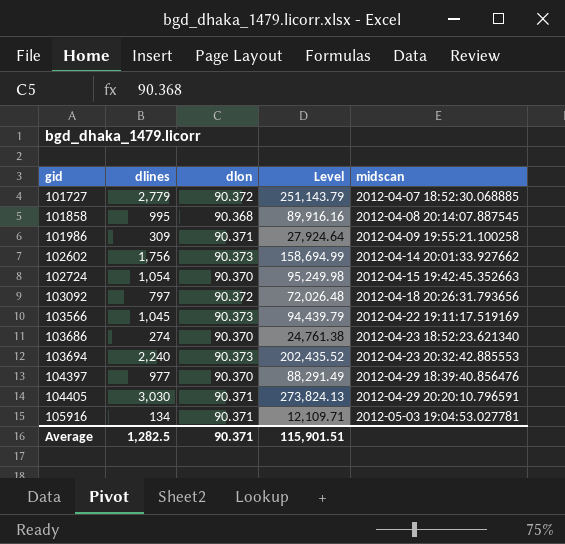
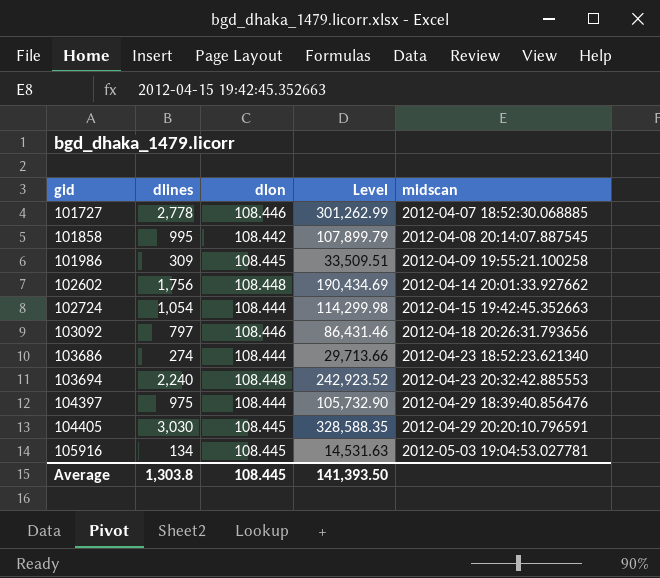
row 103566: 1,045 | 90.373 | 94,439.79 | 2012-04-22 19:11:17.519169 -> none
101727 | dlines: 2,779 -> 2,778
101727 | dlon: 90.372 -> 108.446
101727 | Level: 251,143.79 -> 301,262.99
101858 | dlon: 90.368 -> 108.442
101858 | Level: 89,916.16 -> 107,899.79
101986 | dlon: 90.371 -> 108.445
101986 | Level: 27,924.64 -> 33,509.51
102602 | dlon: 90.373 -> 108.448
102602 | Level: 158,694.99 -> 190,434.69
102724 | dlon: 90.370 -> 108.444
102724 | Level: 95,249.98 -> 114,299.98
103092 | dlon: 90.372 -> 108.446
103092 | Level: 72,026.48 -> 86,431.46
103686 | dlon: 90.370 -> 108.444
103686 | Level: 24,761.38 -> 29,713.66
103694 | dlon: 90.373 -> 108.448
103694 | Level: 202,435.52 -> 242,923.52
104397 | dlines: 977 -> 975
104397 | dlon: 90.370 -> 108.444
104397 | Level: 88,291.49 -> 105,732.90
104405 | dlon: 90.371 -> 108.445
104405 | Level: 273,824.13 -> 328,588.35
105916 | dlon: 90.371 -> 108.445
105916 | Level: 12,109.71 -> 14,531.63
Average | dlines: 1,282.5 -> 1,303.8
Average | dlon: 90.371 -> 108.445
Average | Level: 115,901.51 -> 141,393.50

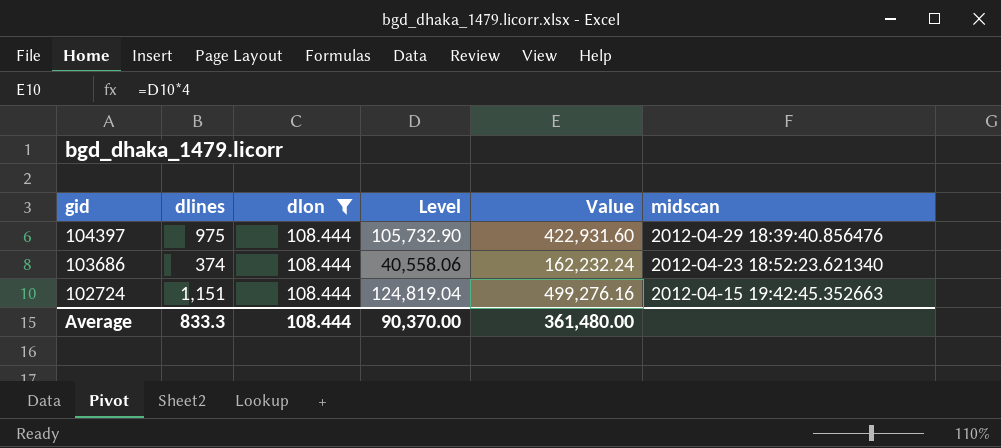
filter: none -> dlon = 108.444
row order: gid ascending -> gid descending
column Value | formula: none -> [Level] * 4
103686 | dlines: 274 -> 374
103686 | Level: 29,713.66 -> 40,558.06
102724 | dlines: 1,054 -> 1,151
102724 | Level: 114,299.98 -> 124,819.04
Average | dlines: 1,303.8 -> 833.3
Average | dlon: 108.445 -> 108.444
Average | Level: 141,393.50 -> 90,370.00

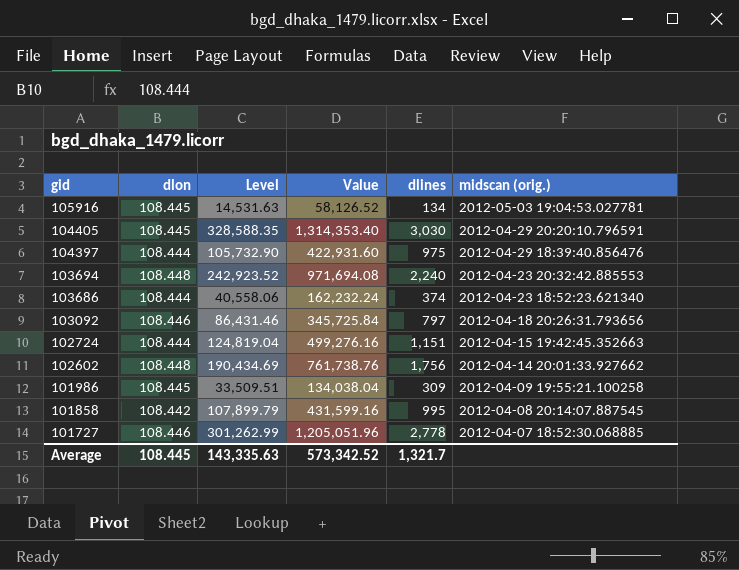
filter: dlon = 108.444 -> none
column dlines | position: 2 -> 5
column name: midscan -> midscan (orig.)
Average | dlon: 108.444 -> 108.445
Average | Level: 90,370.00 -> 143,335.63
Average | Value: 361,480.00 -> 573,342.52
Average | dlines: 833.3 -> 1,321.7

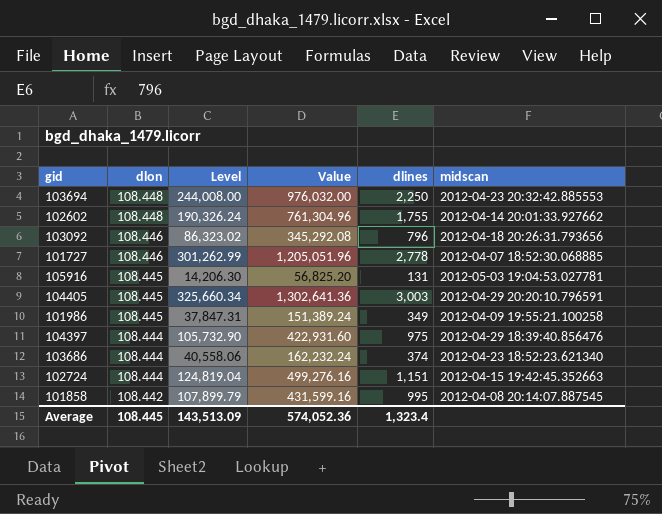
row order: gid descending -> dlon descending
column name: midscan (orig.) -> midscan
103694 | Level: 242,923.52 -> 244,008.00
103694 | Value: 971,694.08 -> 976,032.00
103694 | dlines: 2,240 -> 2,250
102602 | Level: 190,434.69 -> 190,326.24
102602 | Value: 761,738.76 -> 761,304.96
102602 | dlines: 1,756 -> 1,755
103092 | Level: 86,431.46 -> 86,323.02
103092 | Value: 345,725.84 -> 345,292.08
103092 | dlines: 797 -> 796
105916 | Level: 14,531.63 -> 14,206.30
105916 | Value: 58,126.52 -> 56,825.20
105916 | dlines: 134 -> 131
104405 | Level: 328,588.35 -> 325,660.34
104405 | Value: 1,314,353.40 -> 1,302,641.36
104405 | dlines: 3,030 -> 3,003
101986 | Level: 33,509.51 -> 37,847.31
101986 | Value: 134,038.04 -> 151,389.24
101986 | dlines: 309 -> 349
Average | Level: 143,335.63 -> 143,513.09
Average | Value: 573,342.52 -> 574,052.36
Average | dlines: 1,321.7 -> 1,323.4

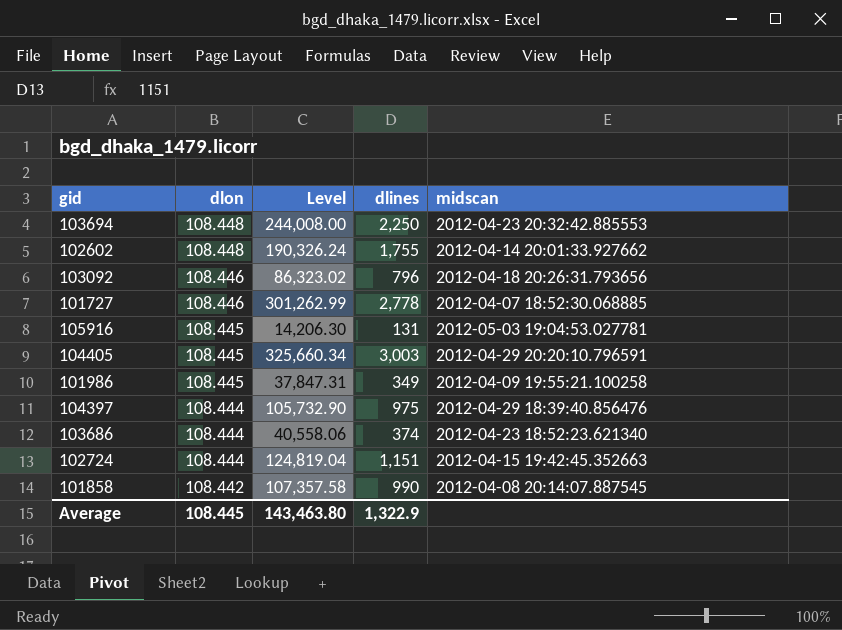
column Value | formula: [Level] * 4 -> none
101858 | Level: 107,899.79 -> 107,357.58
101858 | dlines: 995 -> 990
Average | Level: 143,513.09 -> 143,463.80
Average | dlines: 1,323.4 -> 1,322.9

